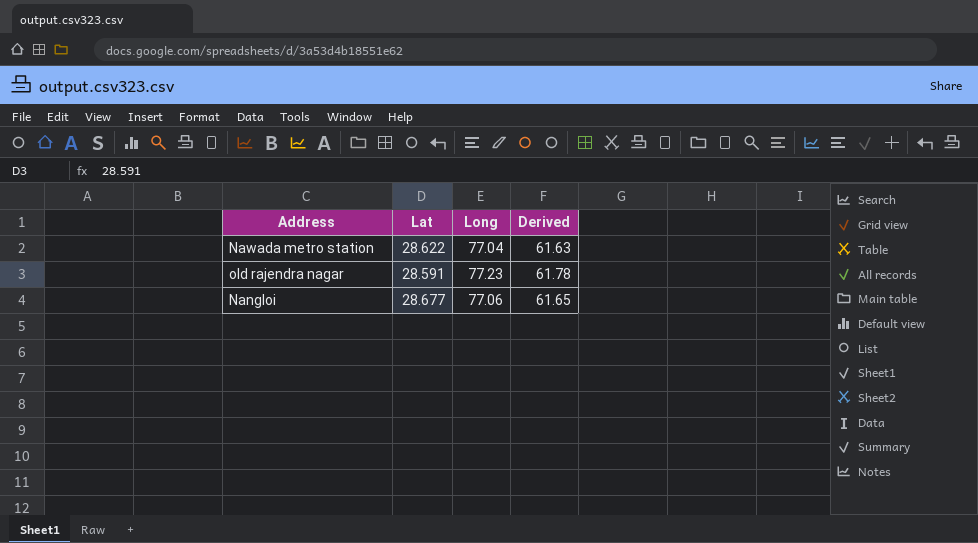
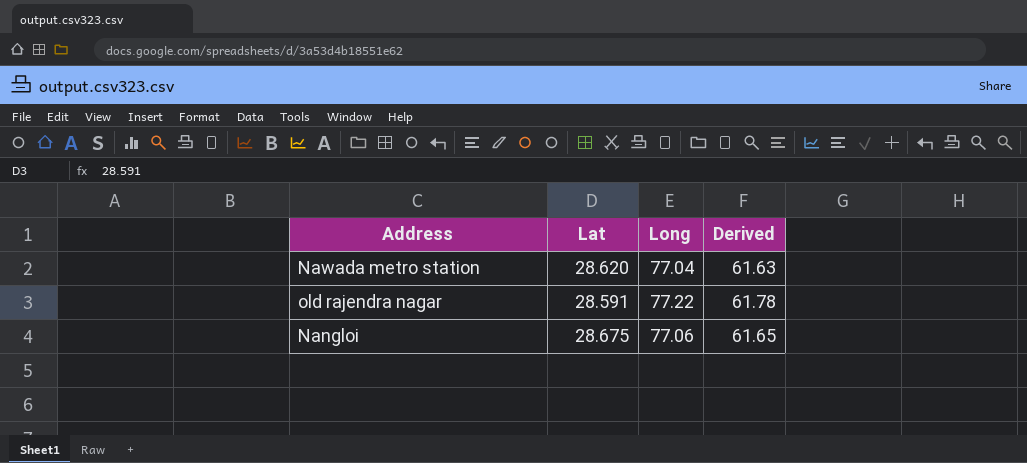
Nawada metro station | Lat: 28.622 -> 28.620
old rajendra nagar | Long: 77.23 -> 77.22
Nangloi | Lat: 28.677 -> 28.675

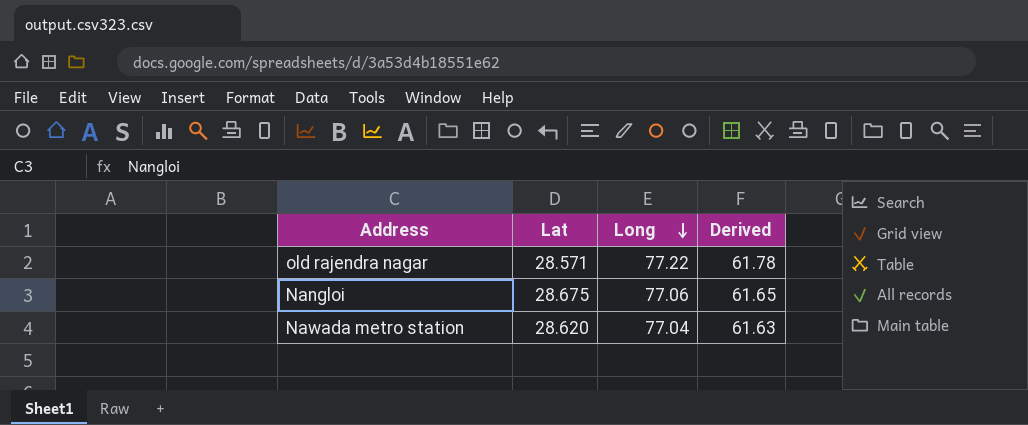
row order: none -> Long descending
old rajendra nagar | Lat: 28.591 -> 28.571

